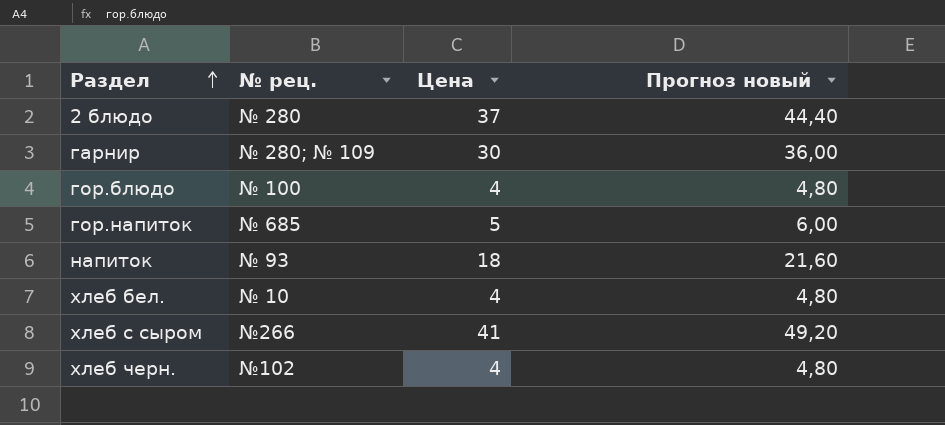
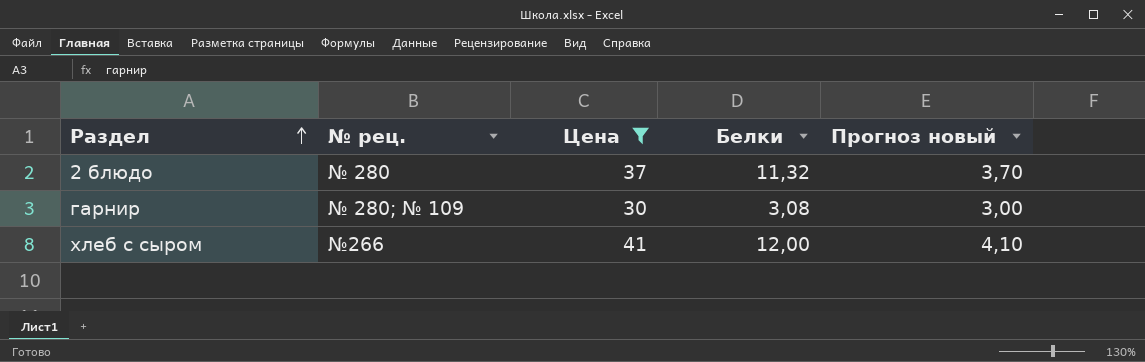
filter: none -> Цена >= 30
column Белки | position: none -> 4
column Прогноз новый | formula: [Цена] * 1,2 -> [Цена] * 0,1

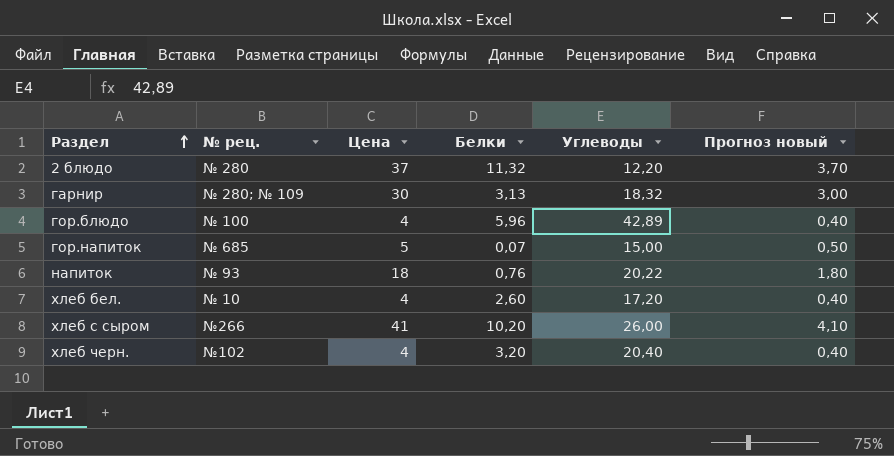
filter: Цена >= 30 -> none
column Углеводы | position: none -> 5
гарнир | Белки: 3,08 -> 3,13
хлеб с сыром | Белки: 12,00 -> 10,20

